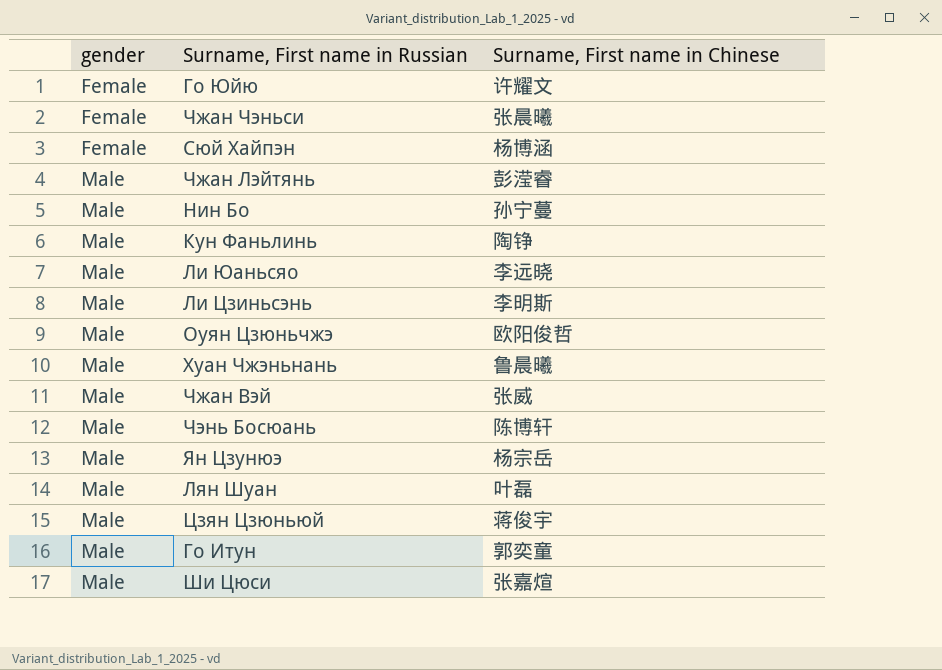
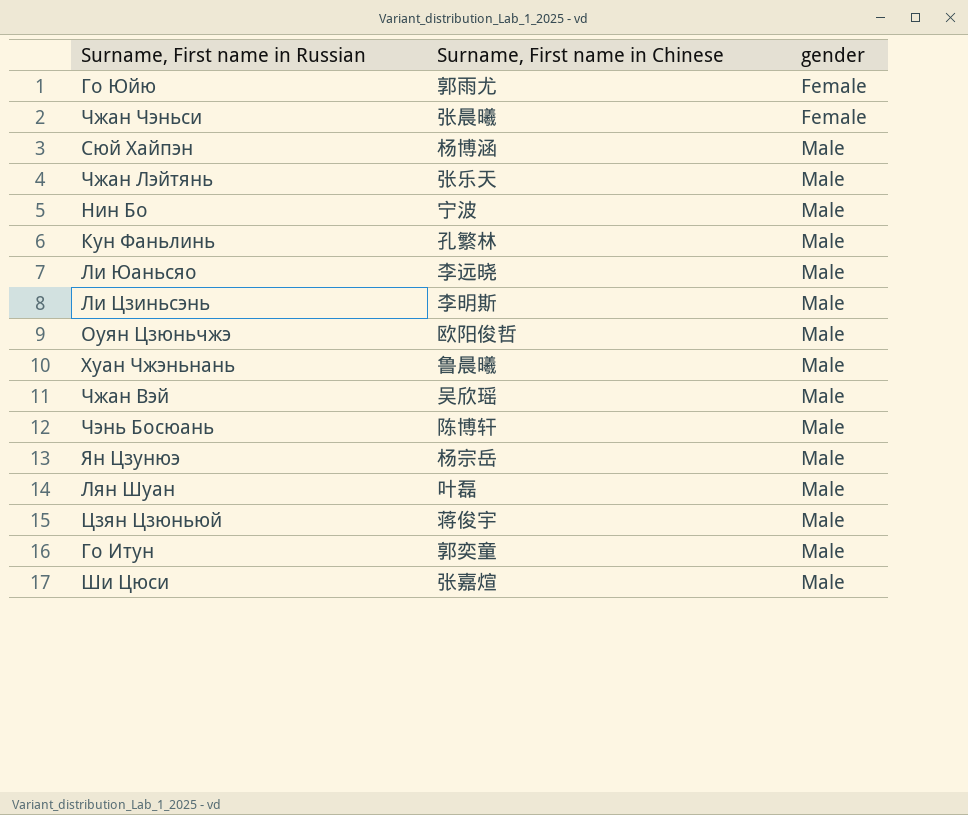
column gender | position: 1 -> 3
Го Юйю | Surname, First name in Chinese: 许耀文 -> 郭雨尤
Сюй Хайпэн | gender: Female -> Male
Чжан Лэйтянь | Surname, First name in Chinese: 彭滢睿 -> 张乐天
Нин Бо | Surname, First name in Chinese: 孙宁蔓 -> 宁波
Кун Фаньлинь | Surname, First name in Chinese: 陶铮 -> 孔繁林
Чжан Вэй | Surname, First name in Chinese: 张威 -> 吴欣瑶

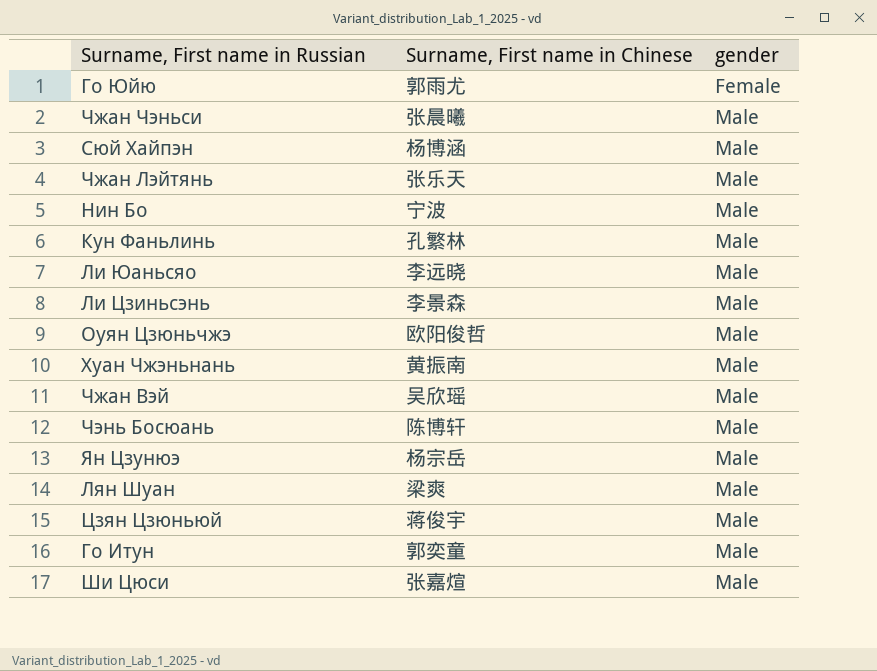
Чжан Чэньси | gender: Female -> Male
Ли Цзиньсэнь | Surname, First name in Chinese: 李明斯 -> 李景森
Хуан Чжэньнань | Surname, First name in Chinese: 鲁晨曦 -> 黄振南
Лян Шуан | Surname, First name in Chinese: 叶磊 -> 梁爽

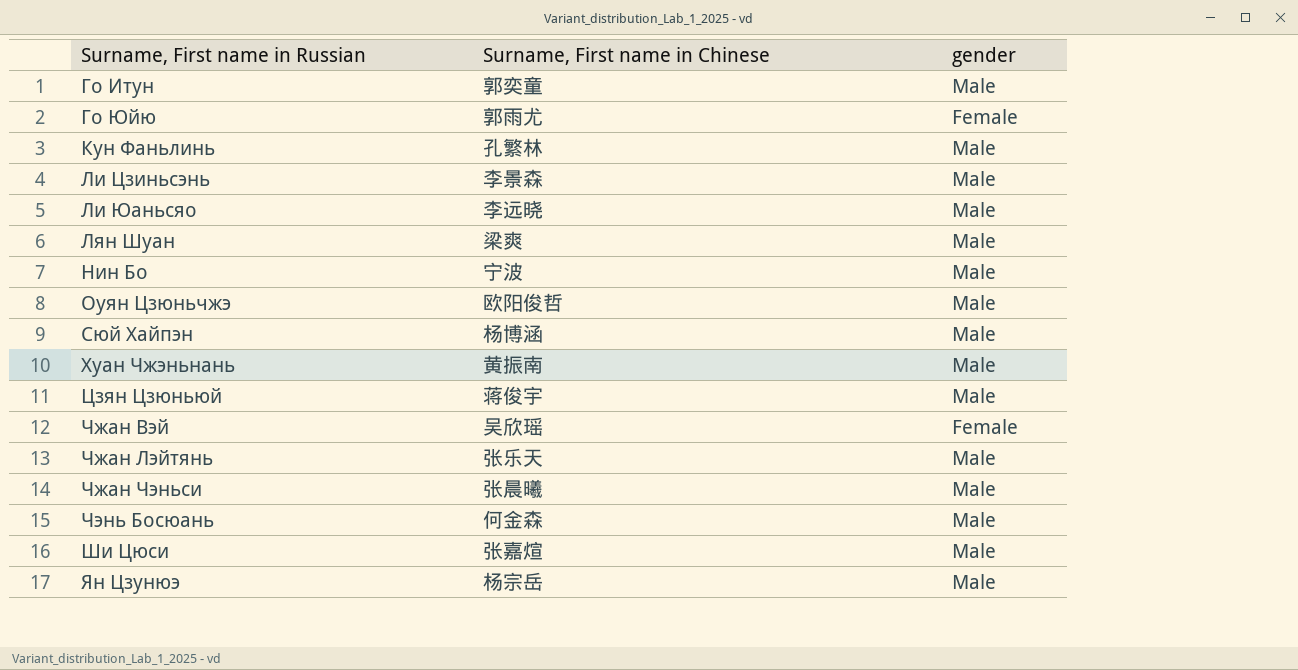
row order: gender ascending -> Surname, First name in Russian ascending
Чжан Вэй | gender: Male -> Female
Чэнь Босюань | Surname, First name in Chinese: 陈博轩 -> 何金森

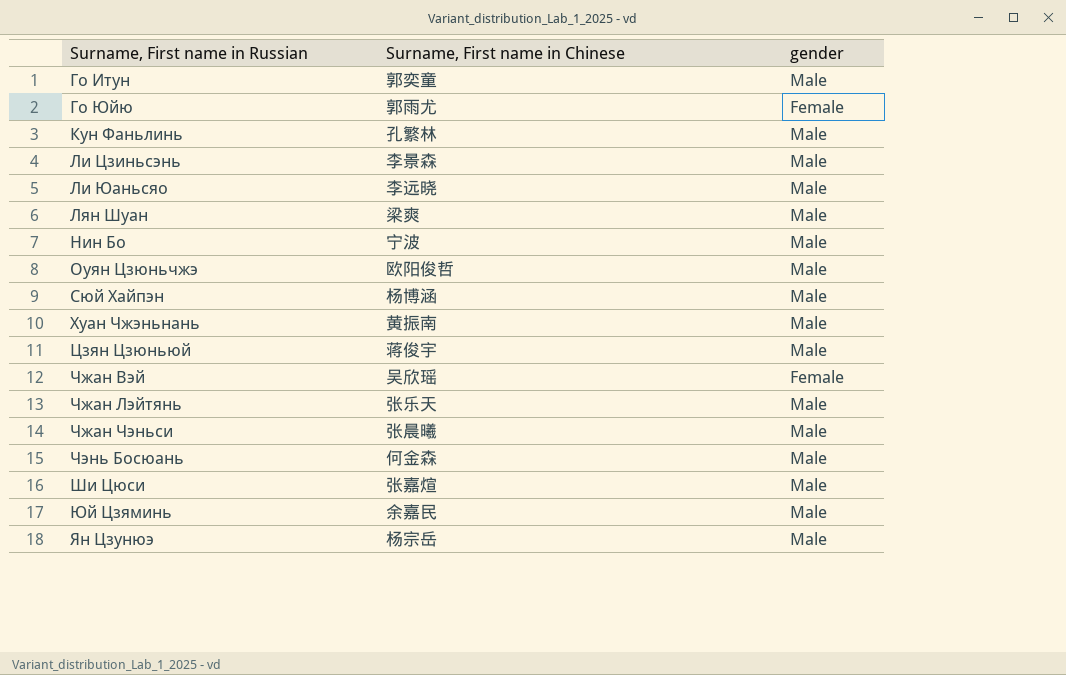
row Юй Цзяминь: none -> 余嘉民 | Male

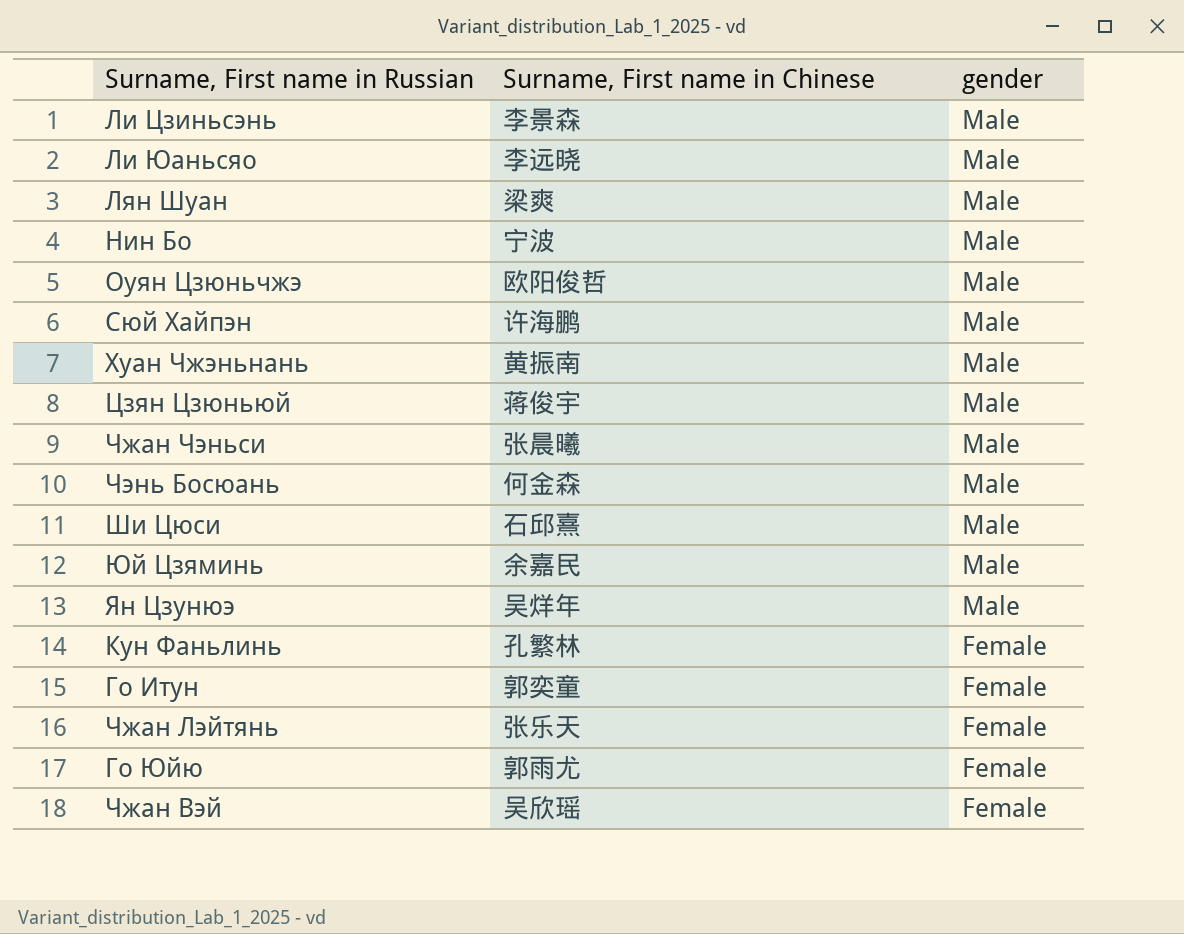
row order: Surname, First name in Russian ascending -> gender descending
Сюй Хайпэн | Surname, First name in Chinese: 杨博涵 -> 许海鹏
Ши Цюси | Surname, First name in Chinese: 张嘉煊 -> 石邱熹
Ян Цзунюэ | Surname, First name in Chinese: 杨宗岳 -> 吴烊年
Кун Фаньлинь | gender: Male -> Female
Го Итун | gender: Male -> Female
Чжан Лэйтянь | gender: Male -> Female

